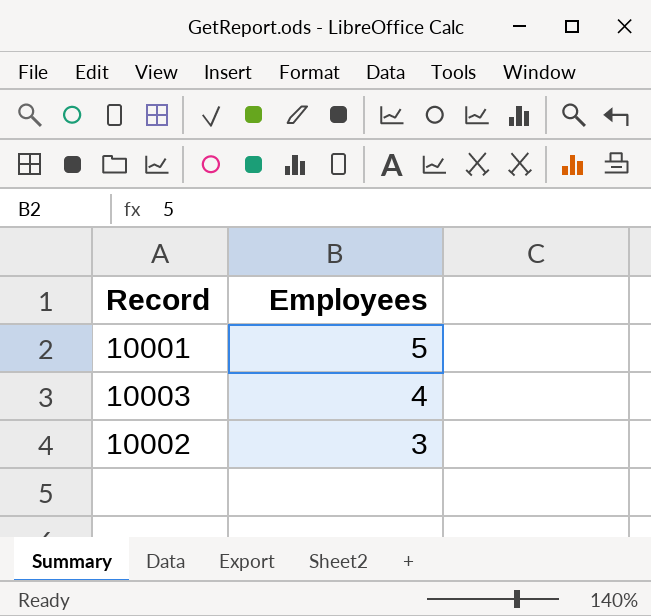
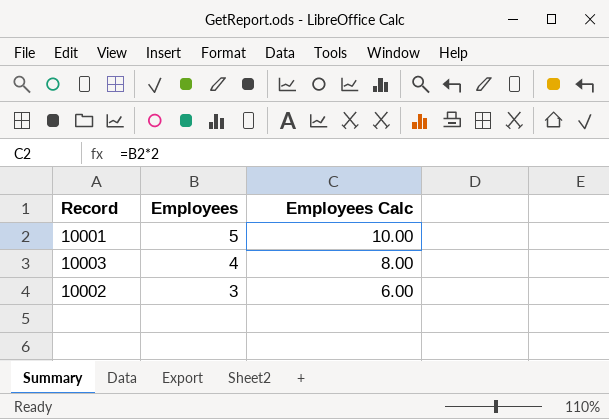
column Employees Calc | formula: none -> [Employees] * 2

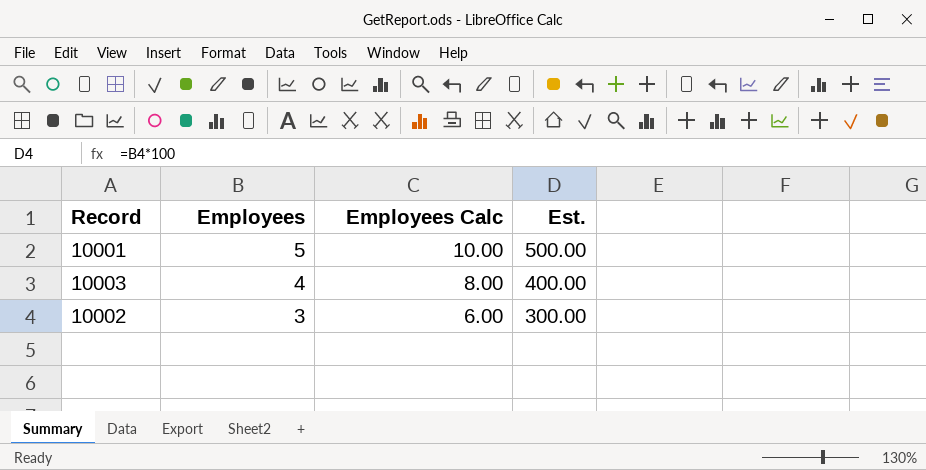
column Est. | formula: none -> [Employees] * 100

